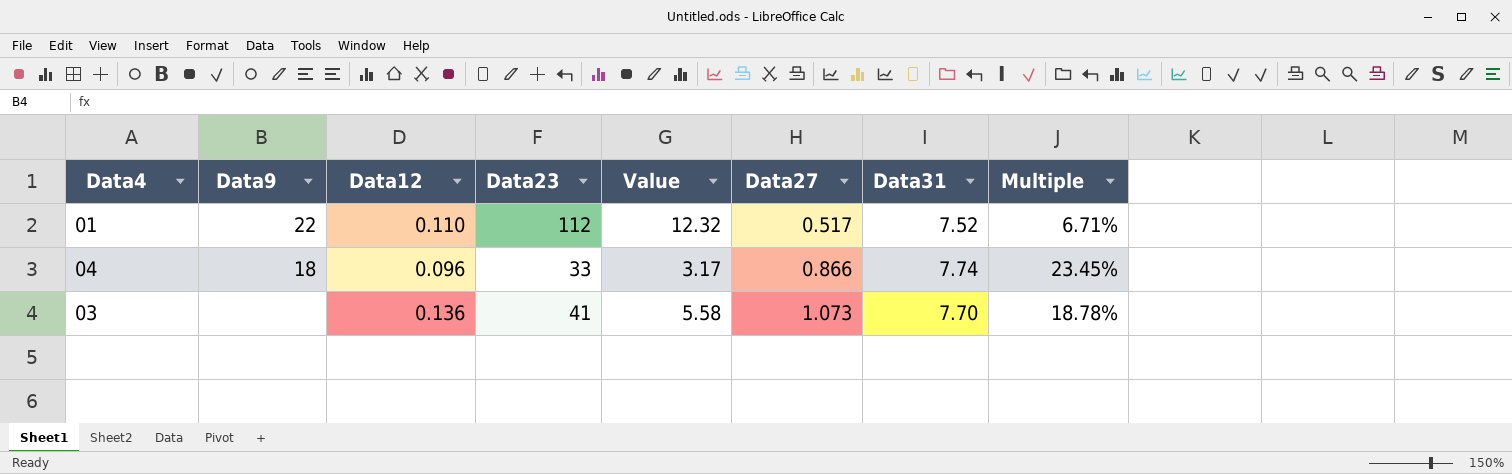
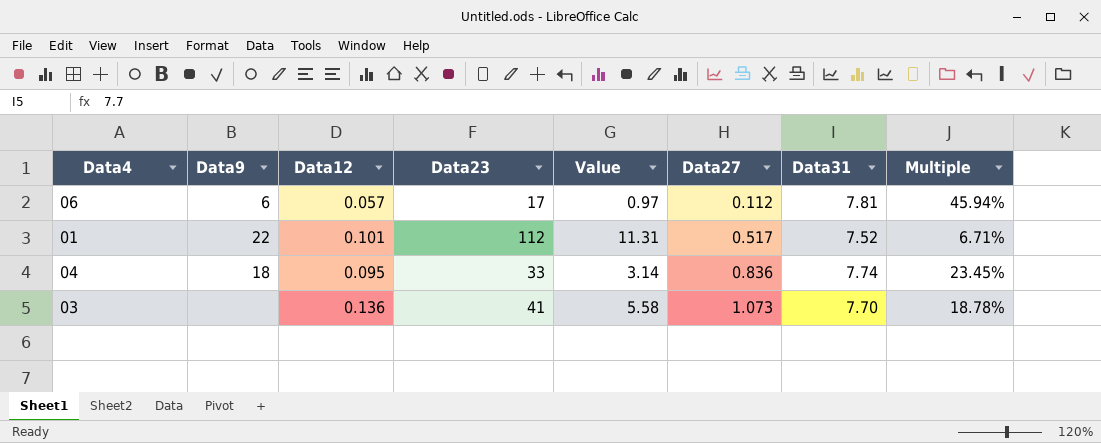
row 06: none -> 6 | 0.057 | 17 | 0.97 | 0.112 | 7.81 | 45.94%
01 | Data12: 0.110 -> 0.101
01 | Value: 12.32 -> 11.31
04 | Data12: 0.096 -> 0.095
04 | Value: 3.17 -> 3.14
04 | Data27: 0.866 -> 0.836

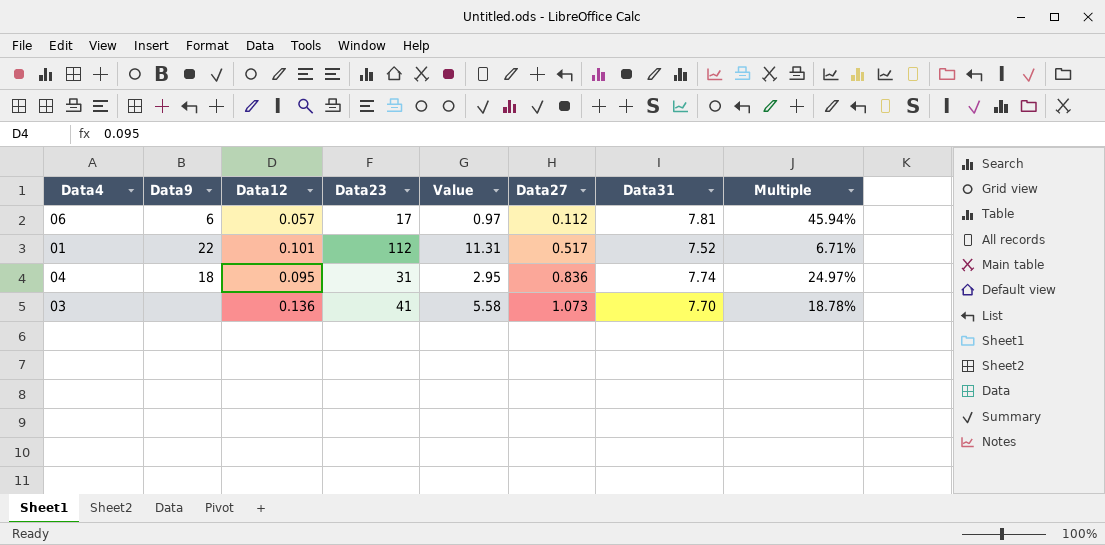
04 | Data23: 33 -> 31
04 | Value: 3.14 -> 2.95
04 | Multiple: 23.45% -> 24.97%

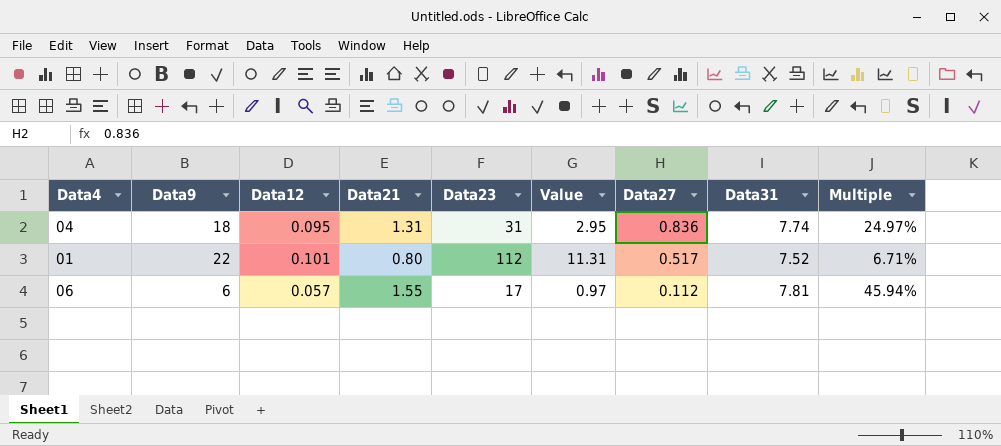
row order: Data27 ascending -> Data27 descending
column Data21 | position: none -> 4
row 03: none | 0.136 | 41 | 5.58 | 1.073 | 7.70 | 18.78% -> none

